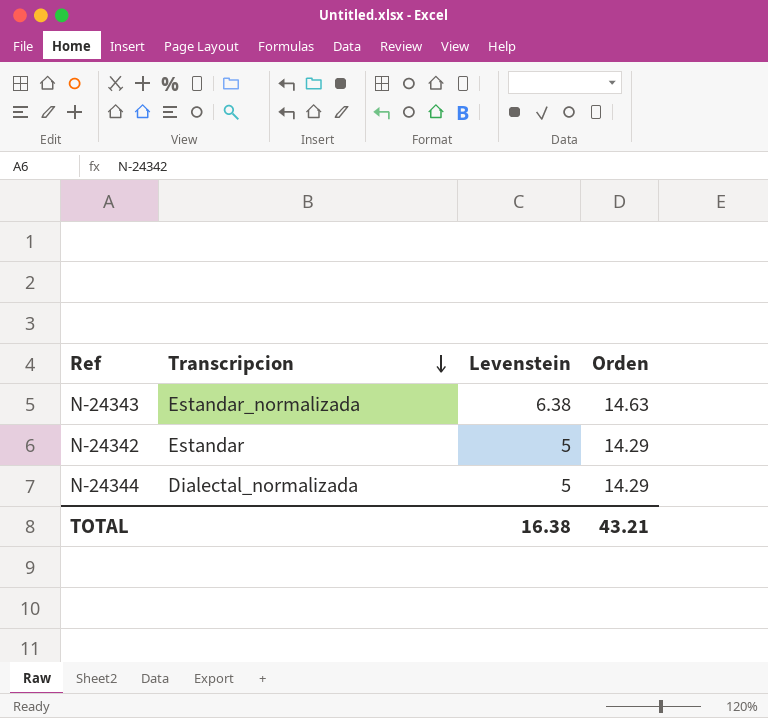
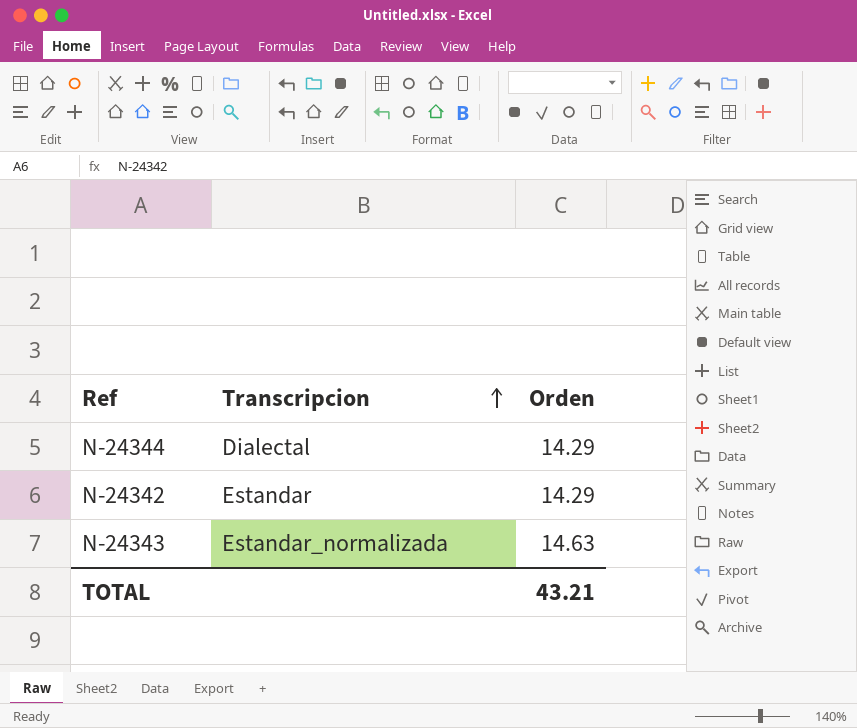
row order: Transcripcion descending -> Transcripcion ascending
column Levenstein | position: 3 -> none
N-24344 | Transcripcion: Dialectal_normalizada -> Dialectal

